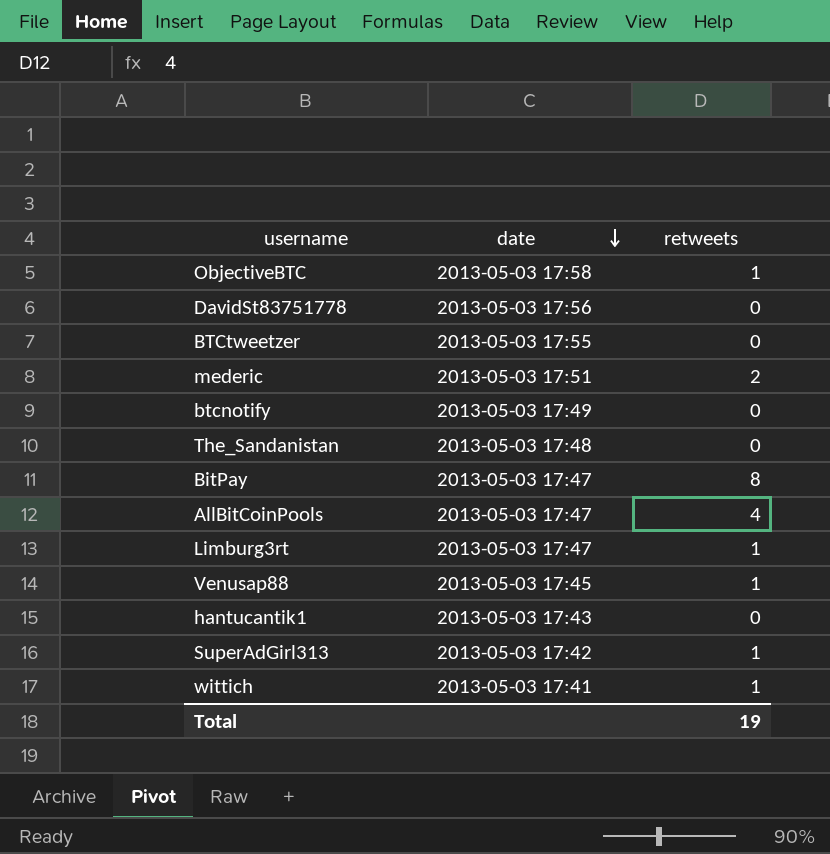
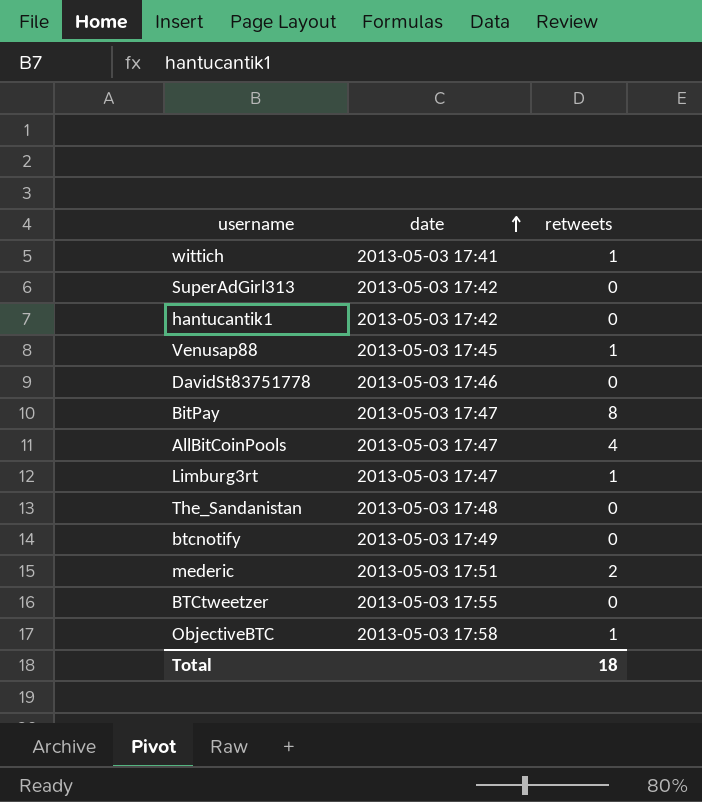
row order: date descending -> date ascending
SuperAdGirl313 | retweets: 1 -> 0
hantucantik1 | date: 2013-05-03 17:43 -> 2013-05-03 17:42
DavidSt83751778 | date: 2013-05-03 17:56 -> 2013-05-03 17:46
Total | retweets: 19 -> 18

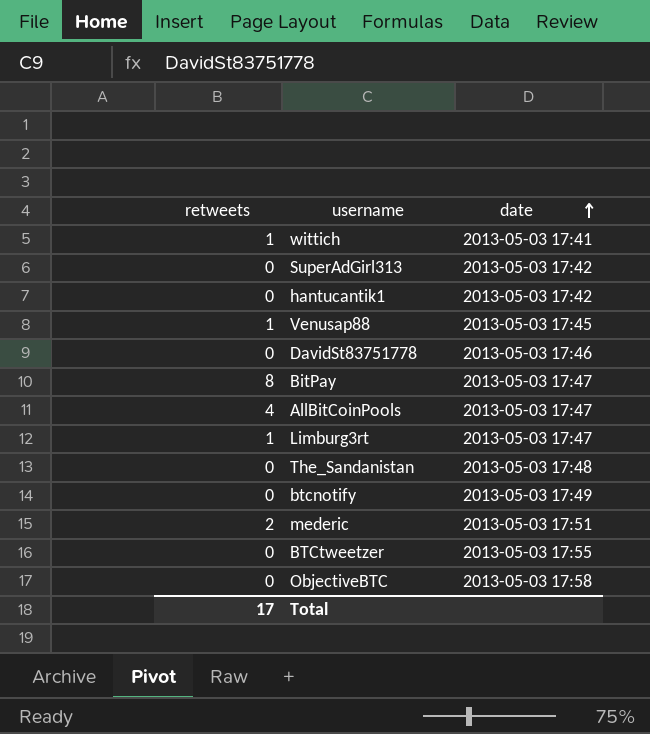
column retweets | position: 3 -> 1
ObjectiveBTC | retweets: 1 -> 0
Total | retweets: 18 -> 17

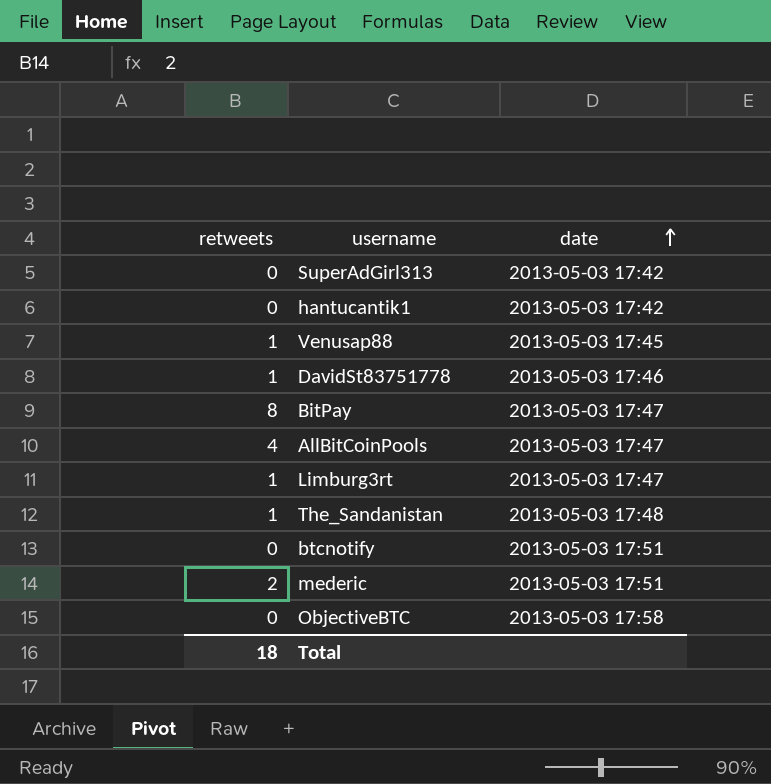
row wittich: 1 | 2013-05-03 17:41 -> none
row BTCtweetzer: 0 | 2013-05-03 17:55 -> none
DavidSt83751778 | retweets: 0 -> 1
The_Sandanistan | retweets: 0 -> 1
btcnotify | date: 2013-05-03 17:49 -> 2013-05-03 17:51
Total | retweets: 17 -> 18

